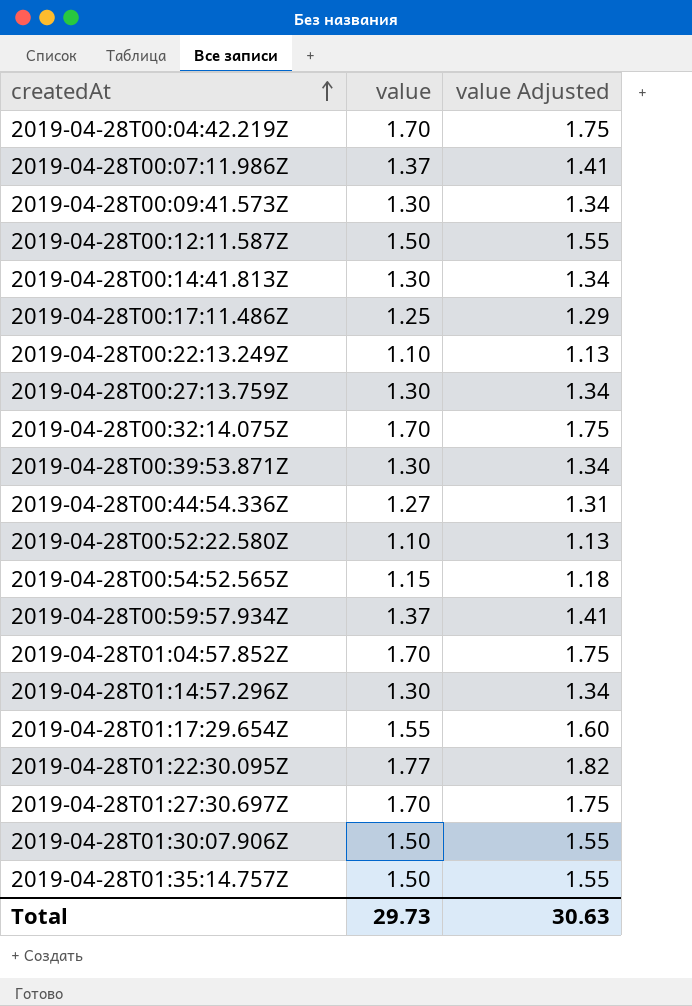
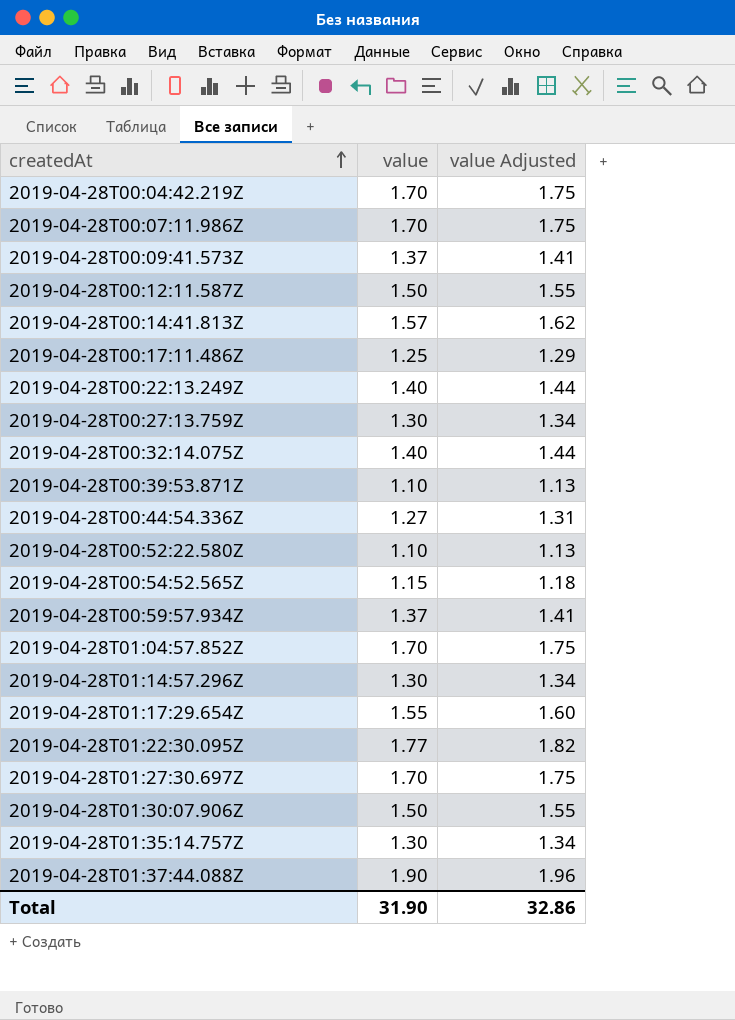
2019-04-28T00:07:11.986Z | value: 1.37 -> 1.70
2019-04-28T00:07:11.986Z | value Adjusted: 1.41 -> 1.75
2019-04-28T00:09:41.573Z | value: 1.30 -> 1.37
2019-04-28T00:09:41.573Z | value Adjusted: 1.34 -> 1.41
2019-04-28T00:14:41.813Z | value: 1.30 -> 1.57
2019-04-28T00:14:41.813Z | value Adjusted: 1.34 -> 1.62
2019-04-28T00:22:13.249Z | value: 1.10 -> 1.40
2019-04-28T00:22:13.249Z | value Adjusted: 1.13 -> 1.44
2019-04-28T00:32:14.075Z | value: 1.70 -> 1.40
2019-04-28T00:32:14.075Z | value Adjusted: 1.75 -> 1.44
2019-04-28T00:39:53.871Z | value: 1.30 -> 1.10
2019-04-28T00:39:53.871Z | value Adjusted: 1.34 -> 1.13
2019-04-28T01:35:14.757Z | value: 1.50 -> 1.30
2019-04-28T01:35:14.757Z | value Adjusted: 1.55 -> 1.34
row 2019-04-28T01:37:44.088Z: none -> 1.90 | 1.96
Total | value: 29.73 -> 31.90
Total | value Adjusted: 30.63 -> 32.86

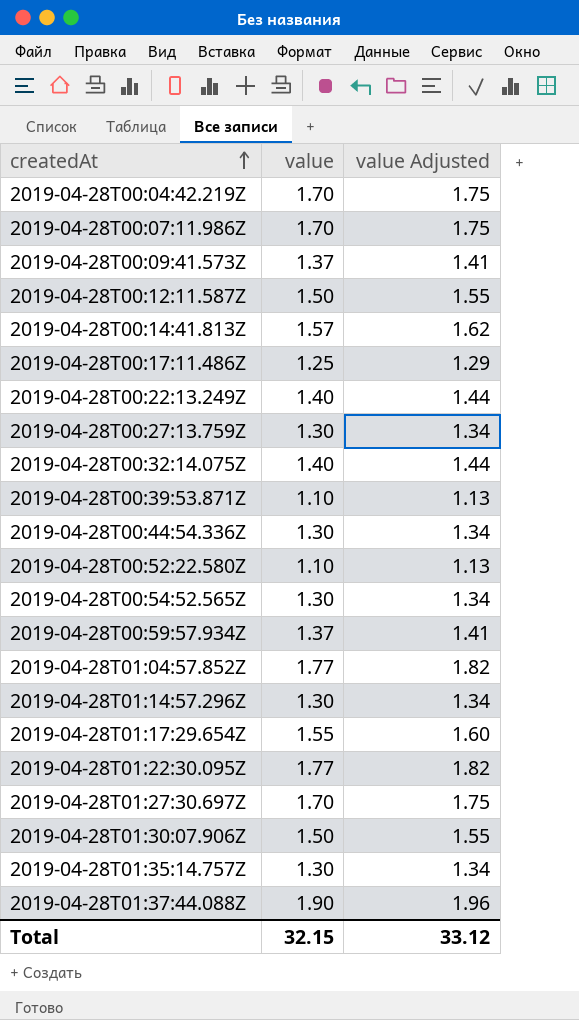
2019-04-28T00:44:54.336Z | value: 1.27 -> 1.30
2019-04-28T00:44:54.336Z | value Adjusted: 1.31 -> 1.34
2019-04-28T00:54:52.565Z | value: 1.15 -> 1.30
2019-04-28T00:54:52.565Z | value Adjusted: 1.18 -> 1.34
2019-04-28T01:04:57.852Z | value: 1.70 -> 1.77
2019-04-28T01:04:57.852Z | value Adjusted: 1.75 -> 1.82
Total | value: 31.90 -> 32.15
Total | value Adjusted: 32.86 -> 33.12

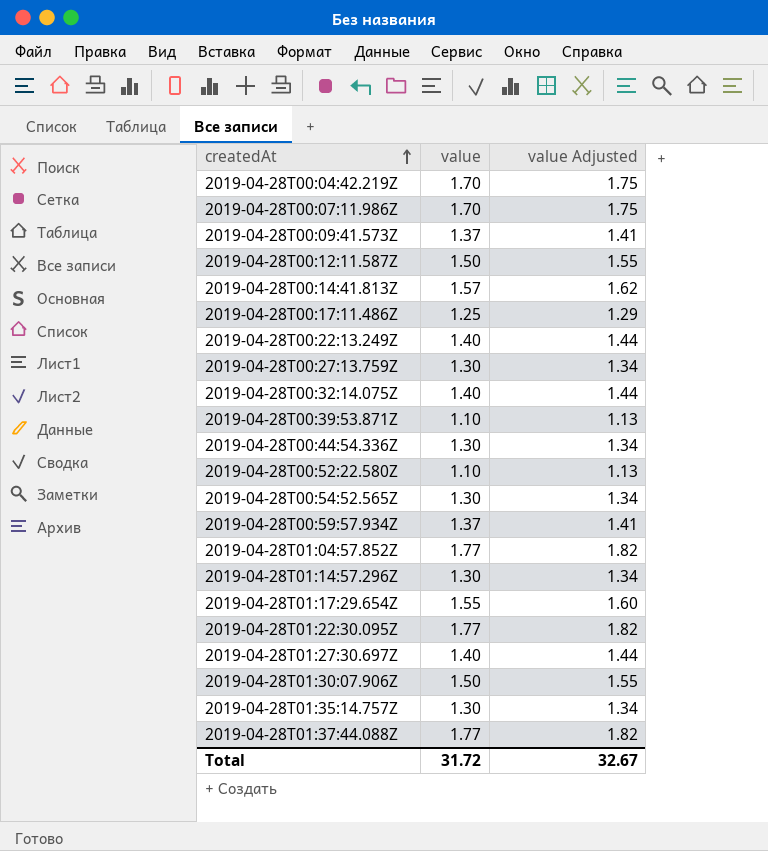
2019-04-28T01:27:30.697Z | value: 1.70 -> 1.40
2019-04-28T01:27:30.697Z | value Adjusted: 1.75 -> 1.44
2019-04-28T01:37:44.088Z | value: 1.90 -> 1.77
2019-04-28T01:37:44.088Z | value Adjusted: 1.96 -> 1.82
Total | value: 32.15 -> 31.72
Total | value Adjusted: 33.12 -> 32.67

